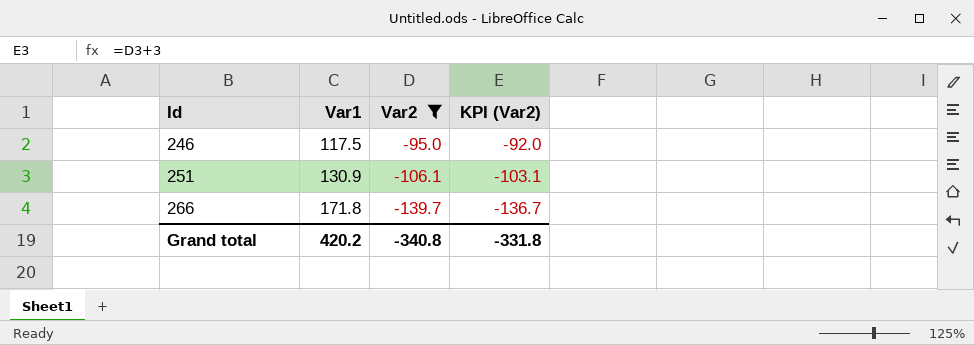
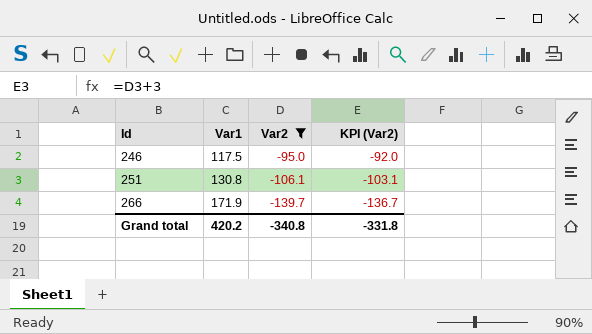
251 | Var1: 130.9 -> 130.8
266 | Var1: 171.8 -> 171.9

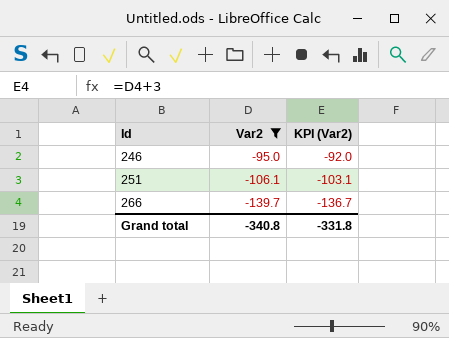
column Var1 | position: 2 -> none

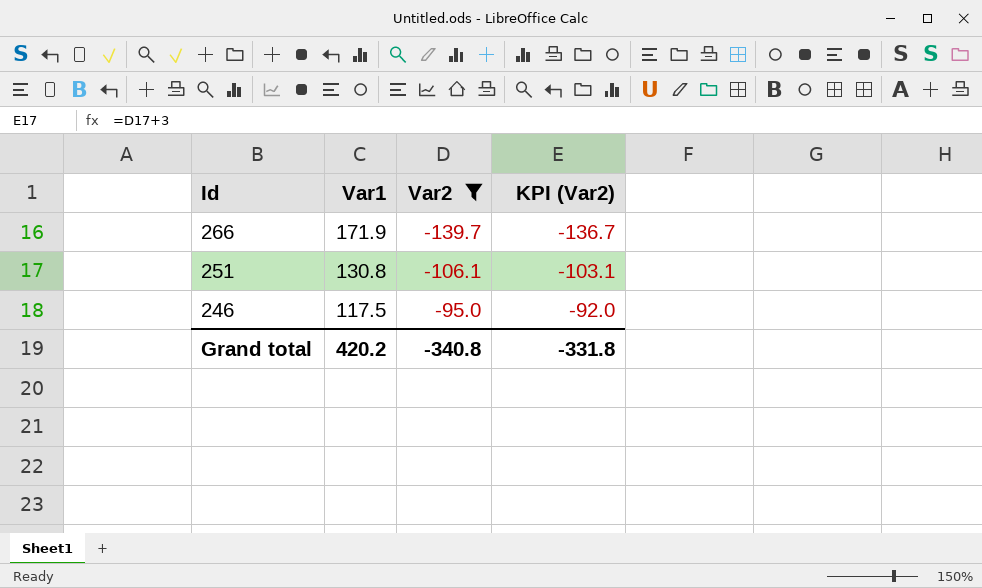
row order: Id ascending -> Id descending
column Var1 | position: none -> 2

